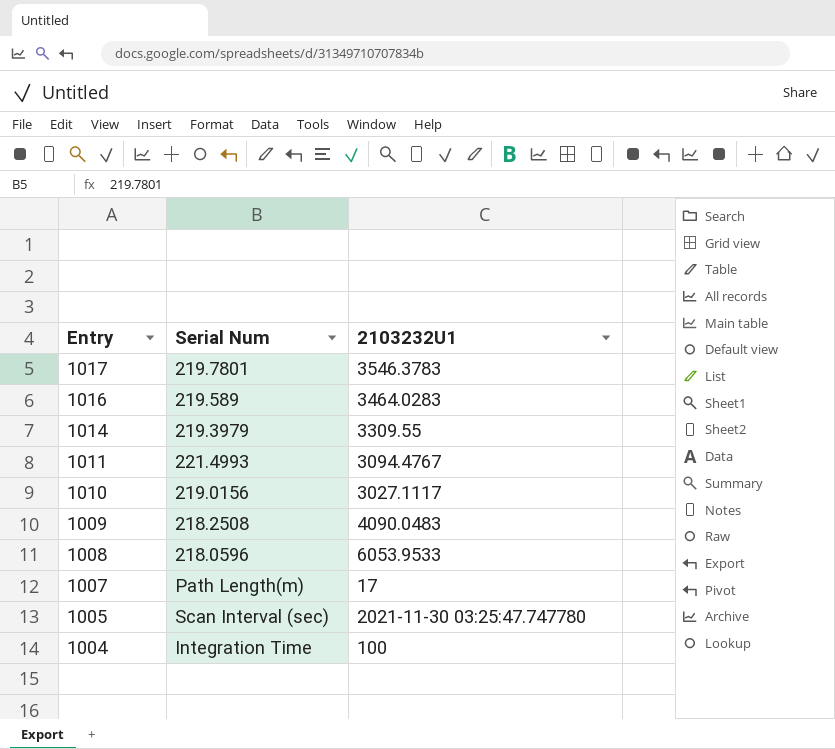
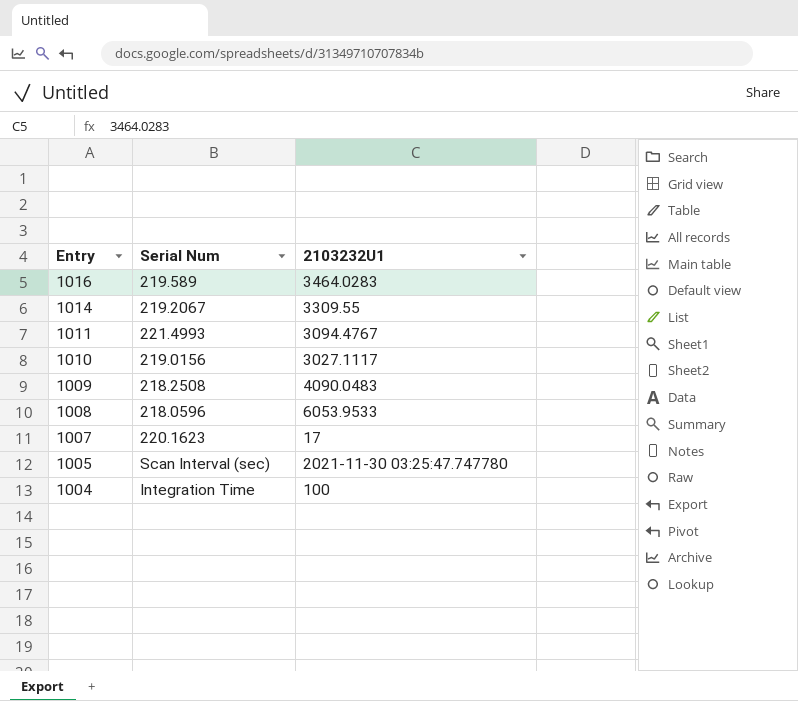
row 1017: 219.7801 | 3546.3783 -> none
1014 | Serial Num: 219.3979 -> 219.2067
1007 | Serial Num: Path Length(m) -> 220.1623

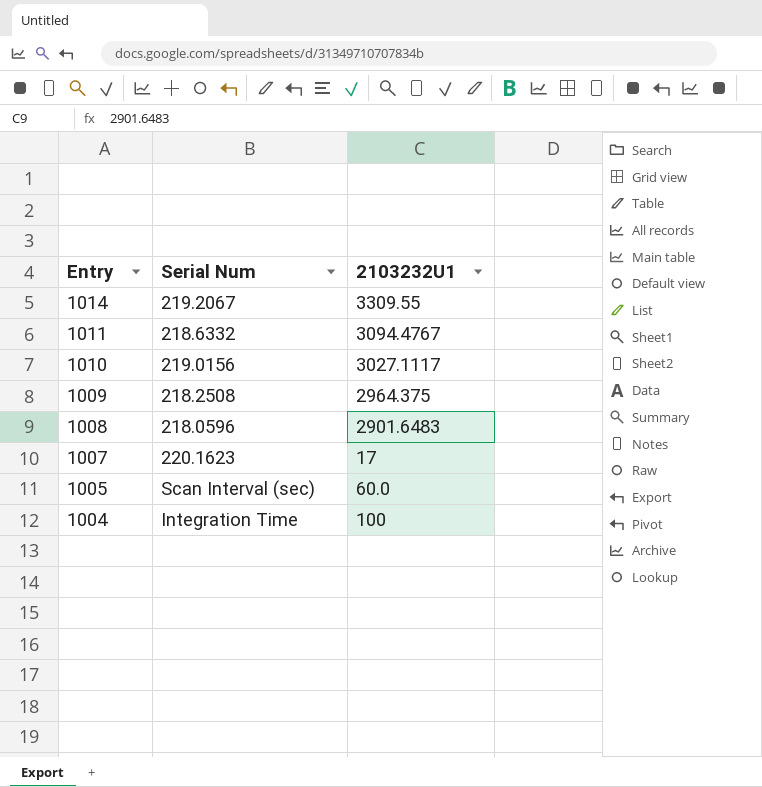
row 1016: 219.589 | 3464.0283 -> none
1011 | Serial Num: 221.4993 -> 218.6332
1009 | 2103232U1: 4090.0483 -> 2964.375
1008 | 2103232U1: 6053.9533 -> 2901.6483
1005 | 2103232U1: 2021-11-30 03:25:47.747780 -> 60.0

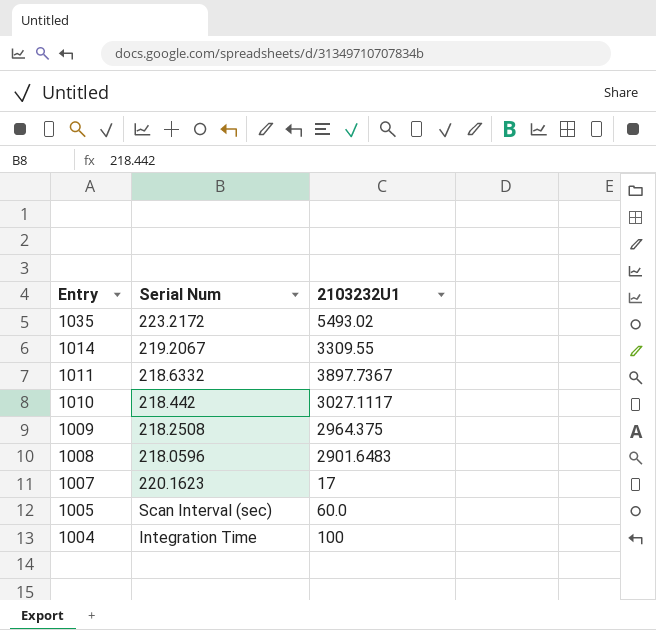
row 1035: none -> 223.2172 | 5493.02
1011 | 2103232U1: 3094.4767 -> 3897.7367
1010 | Serial Num: 219.0156 -> 218.442

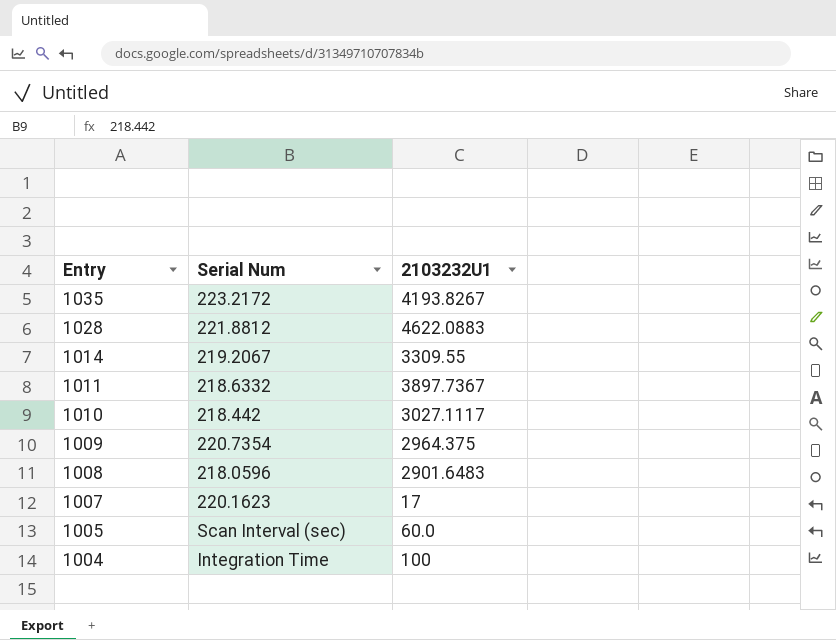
1035 | 2103232U1: 5493.02 -> 4193.8267
row 1028: none -> 221.8812 | 4622.0883
1009 | Serial Num: 218.2508 -> 220.7354

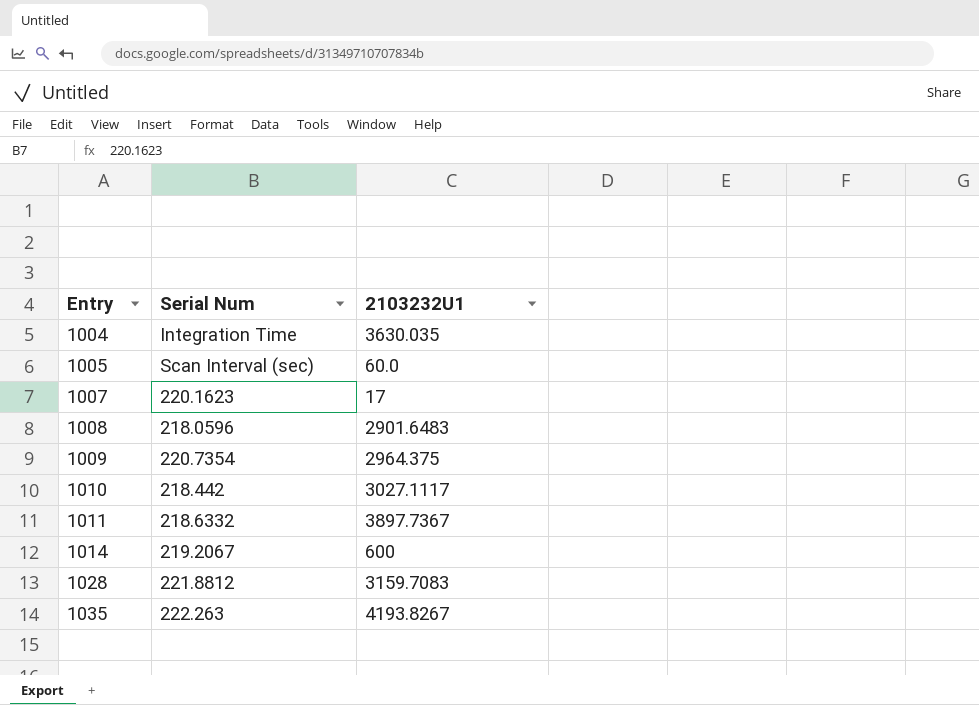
row order: Entry descending -> Entry ascending
1004 | 2103232U1: 100 -> 3630.035
1014 | 2103232U1: 3309.55 -> 600
1028 | 2103232U1: 4622.0883 -> 3159.7083
1035 | Serial Num: 223.2172 -> 222.263

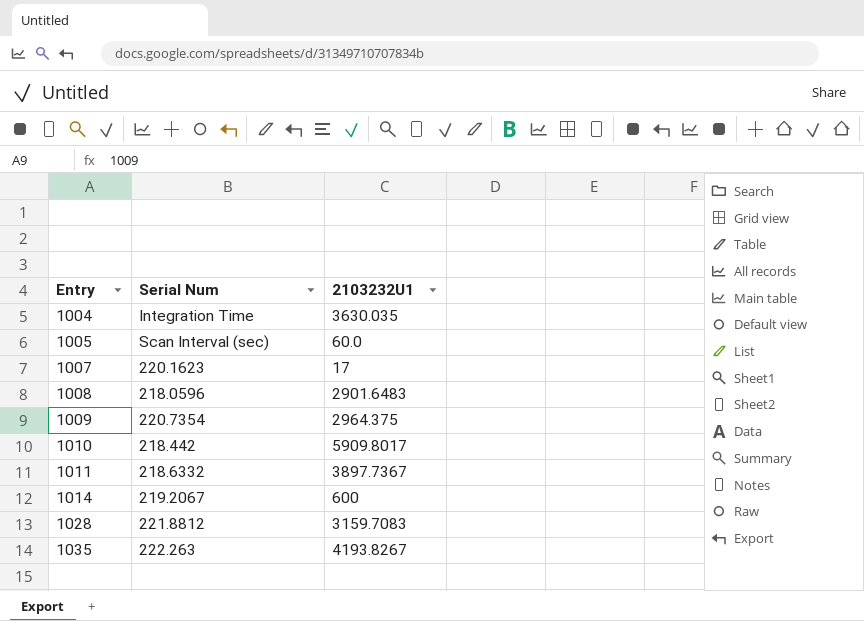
1010 | 2103232U1: 3027.1117 -> 5909.8017

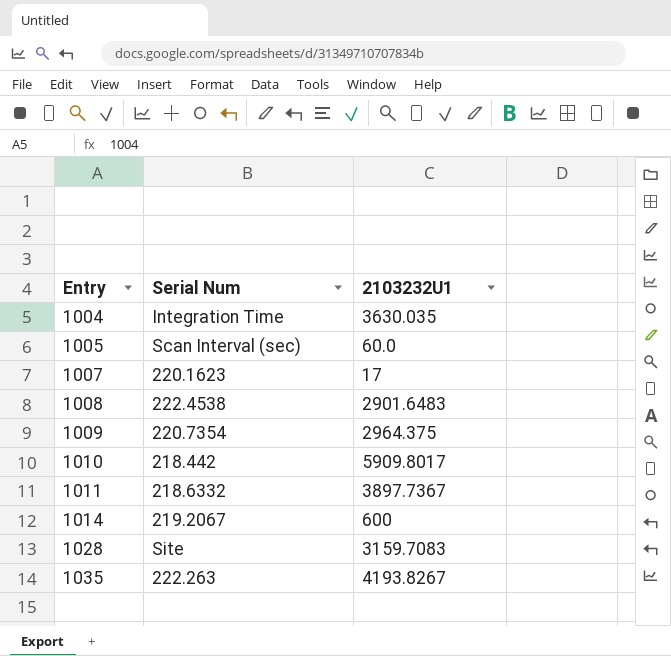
1008 | Serial Num: 218.0596 -> 222.4538
1028 | Serial Num: 221.8812 -> Site

